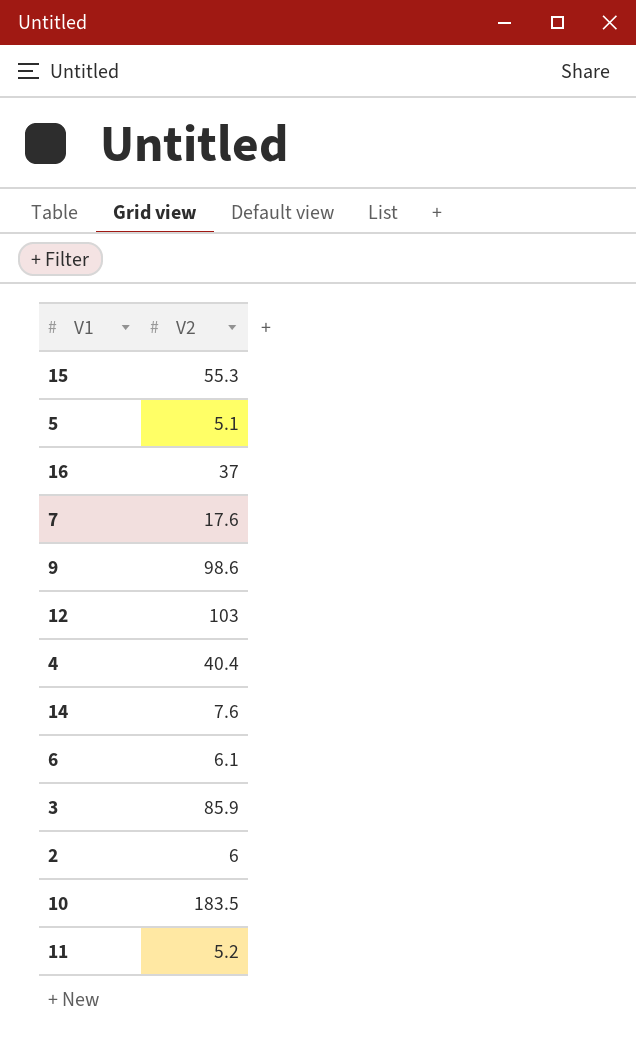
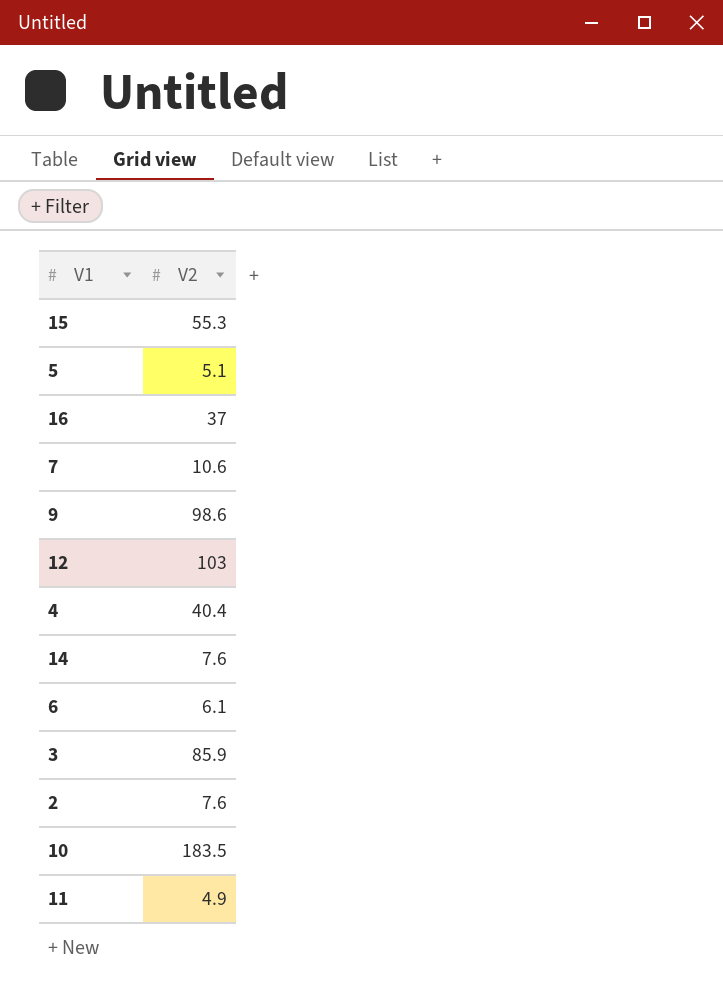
7 | V2: 17.6 -> 10.6
2 | V2: 6 -> 7.6
11 | V2: 5.2 -> 4.9

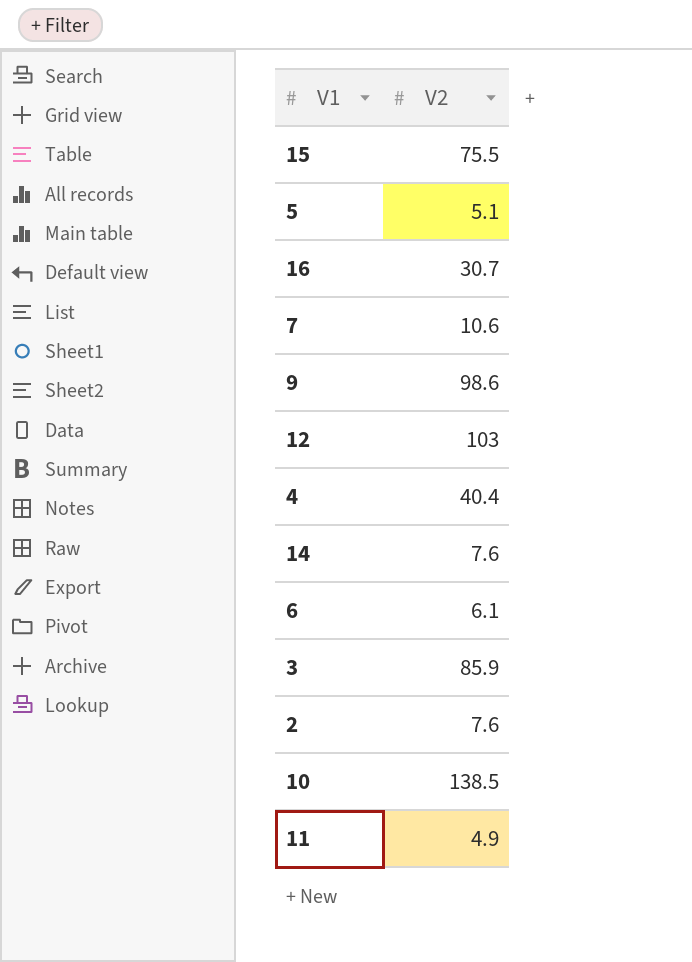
15 | V2: 55.3 -> 75.5
16 | V2: 37 -> 30.7
10 | V2: 183.5 -> 138.5

